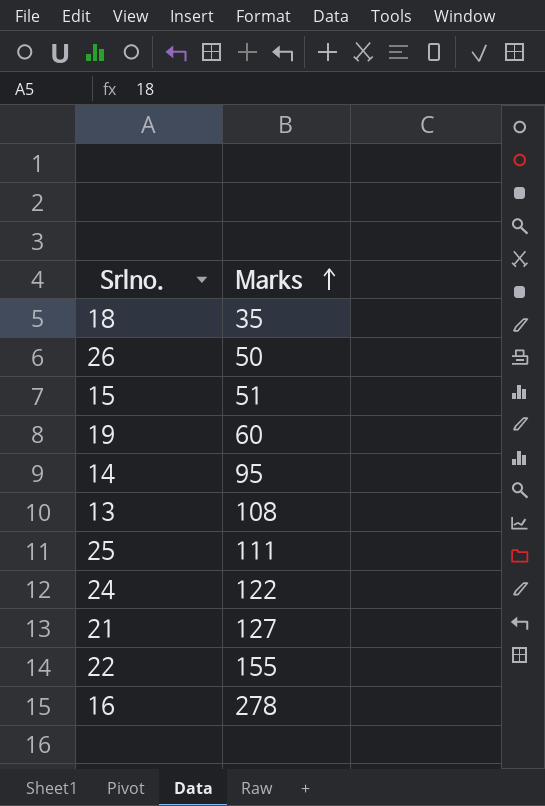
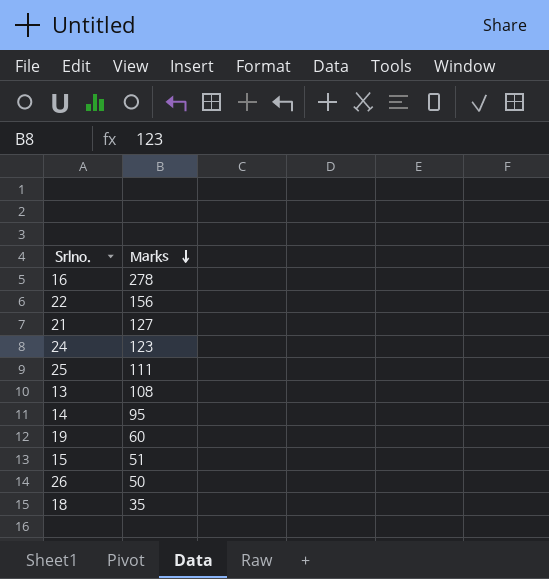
row order: Marks ascending -> Marks descending
22 | Marks: 155 -> 156
24 | Marks: 122 -> 123

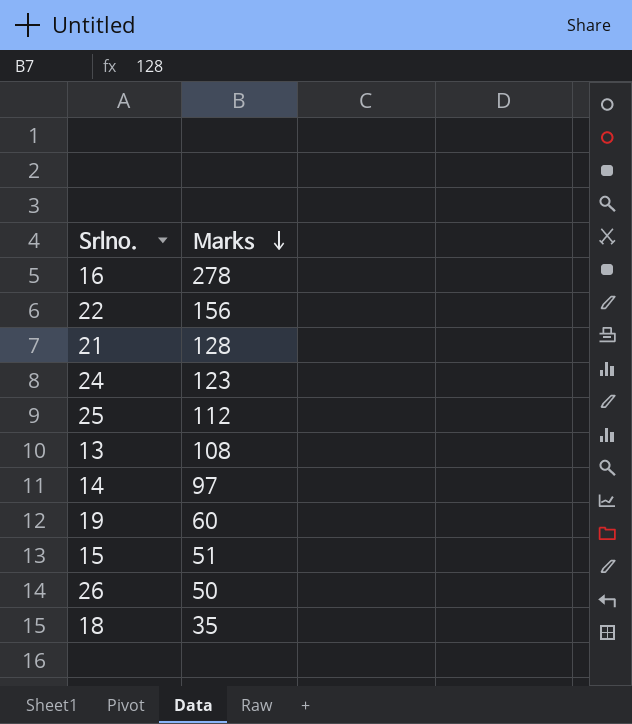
21 | Marks: 127 -> 128
25 | Marks: 111 -> 112
14 | Marks: 95 -> 97

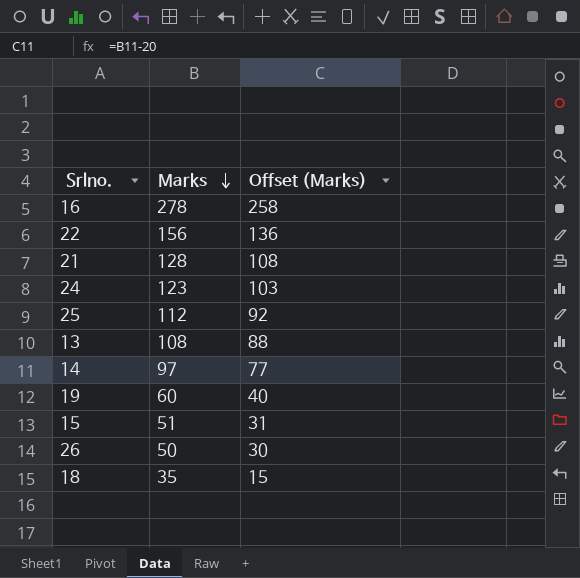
column Offset (Marks) | formula: none -> [Marks] - 20

